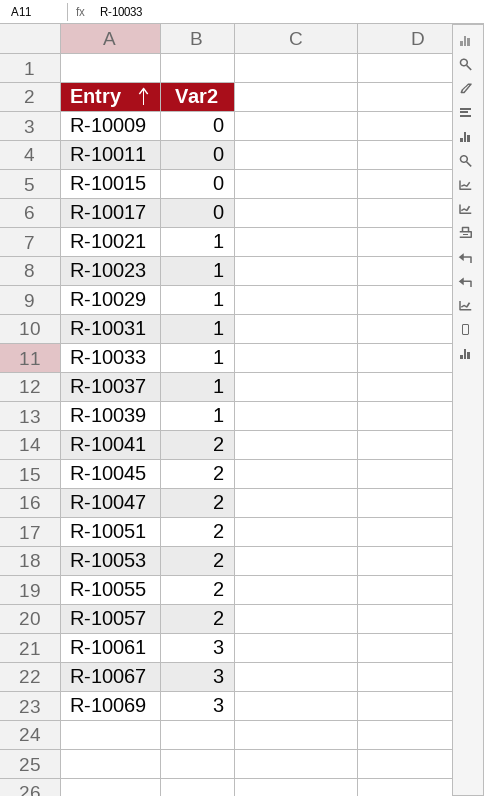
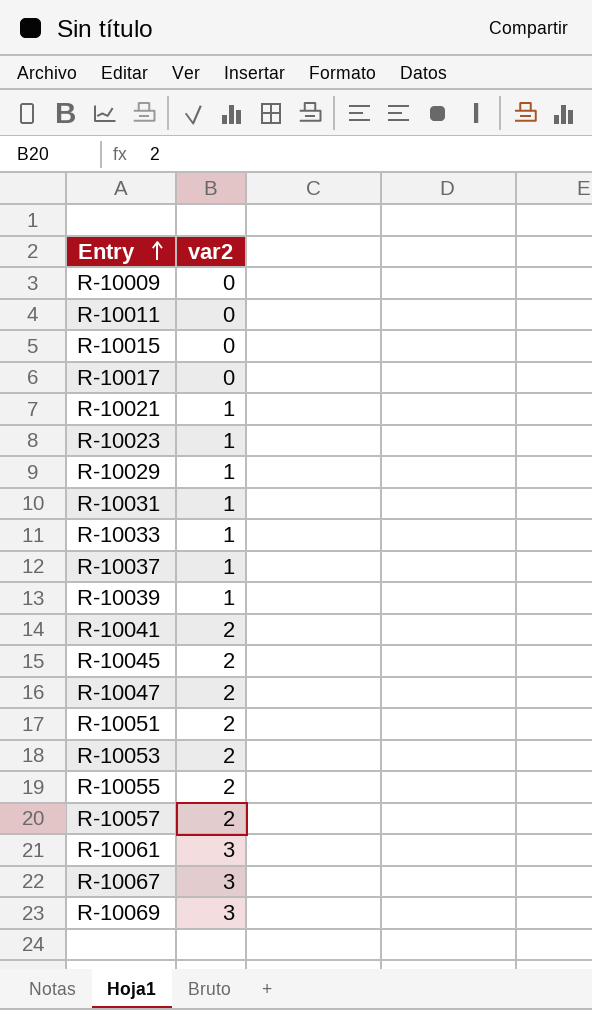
column name: Var2 -> var2

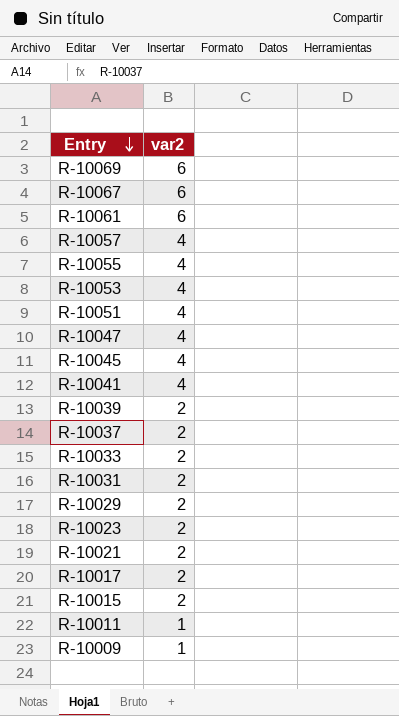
row order: Entry ascending -> Entry descending
R-10069 | var2: 3 -> 6
R-10067 | var2: 3 -> 6
R-10061 | var2: 3 -> 6
R-10057 | var2: 2 -> 4
R-10055 | var2: 2 -> 4
R-10053 | var2: 2 -> 4
R-10051 | var2: 2 -> 4
R-10047 | var2: 2 -> 4
R-10045 | var2: 2 -> 4
R-10041 | var2: 2 -> 4
R-10039 | var2: 1 -> 2
R-10037 | var2: 1 -> 2
R-10033 | var2: 1 -> 2
R-10031 | var2: 1 -> 2
R-10029 | var2: 1 -> 2
R-10023 | var2: 1 -> 2
R-10021 | var2: 1 -> 2
R-10017 | var2: 0 -> 2
R-10015 | var2: 0 -> 2
R-10011 | var2: 0 -> 1
R-10009 | var2: 0 -> 1

